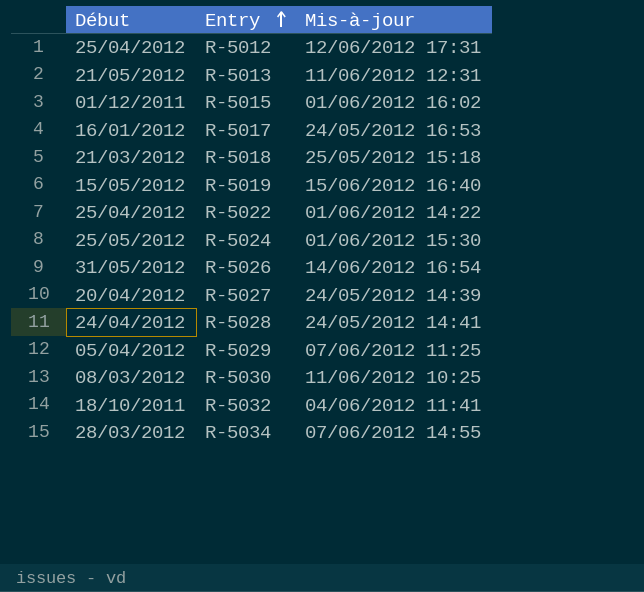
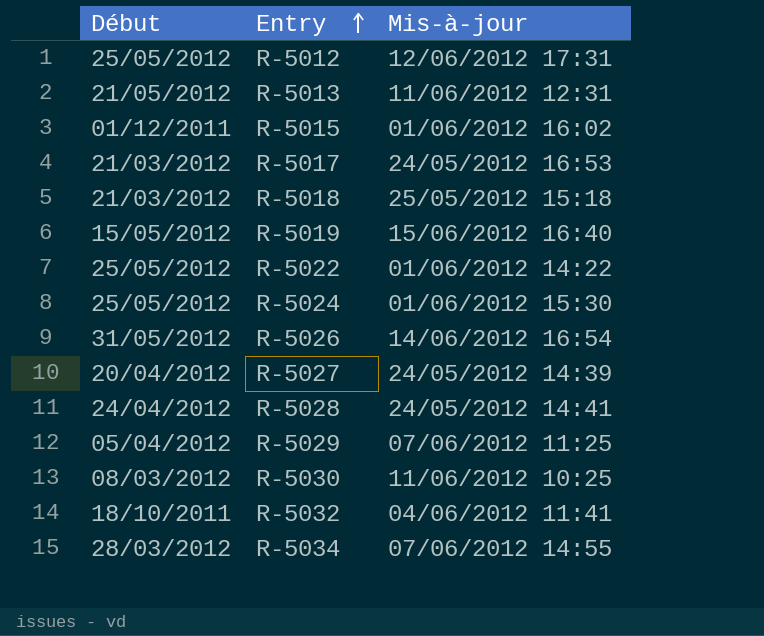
R-5012 | Début: 25/04/2012 -> 25/05/2012
R-5017 | Début: 16/01/2012 -> 21/03/2012
R-5022 | Début: 25/04/2012 -> 25/05/2012

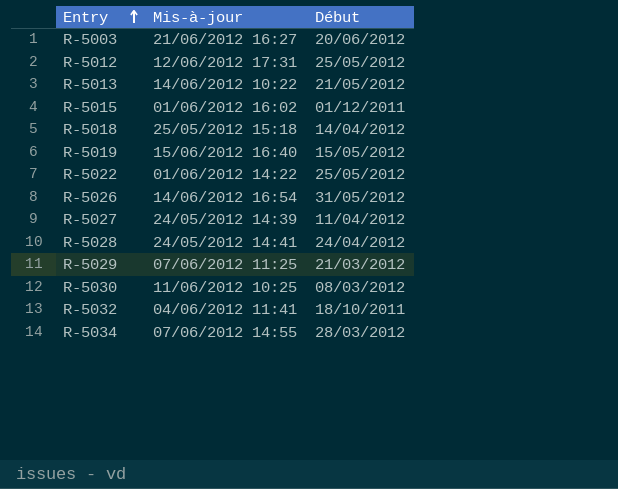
column Début | position: 1 -> 3
row R-5017: 21/03/2012 | 24/05/2012 16:53 -> none
row R-5024: 25/05/2012 | 01/06/2012 15:30 -> none
row R-5003: none -> 21/06/2012 16:27 | 20/06/2012
R-5013 | Mis-à-jour: 11/06/2012 12:31 -> 14/06/2012 10:22
R-5018 | Début: 21/03/2012 -> 14/04/2012
R-5027 | Début: 20/04/2012 -> 11/04/2012
R-5029 | Début: 05/04/2012 -> 21/03/2012

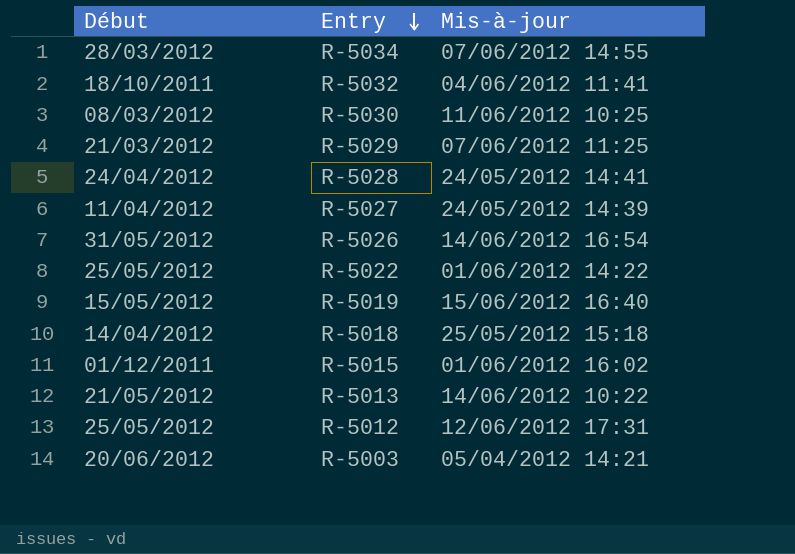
row order: Entry ascending -> Entry descending
column Début | position: 3 -> 1
R-5003 | Mis-à-jour: 21/06/2012 16:27 -> 05/04/2012 14:21

